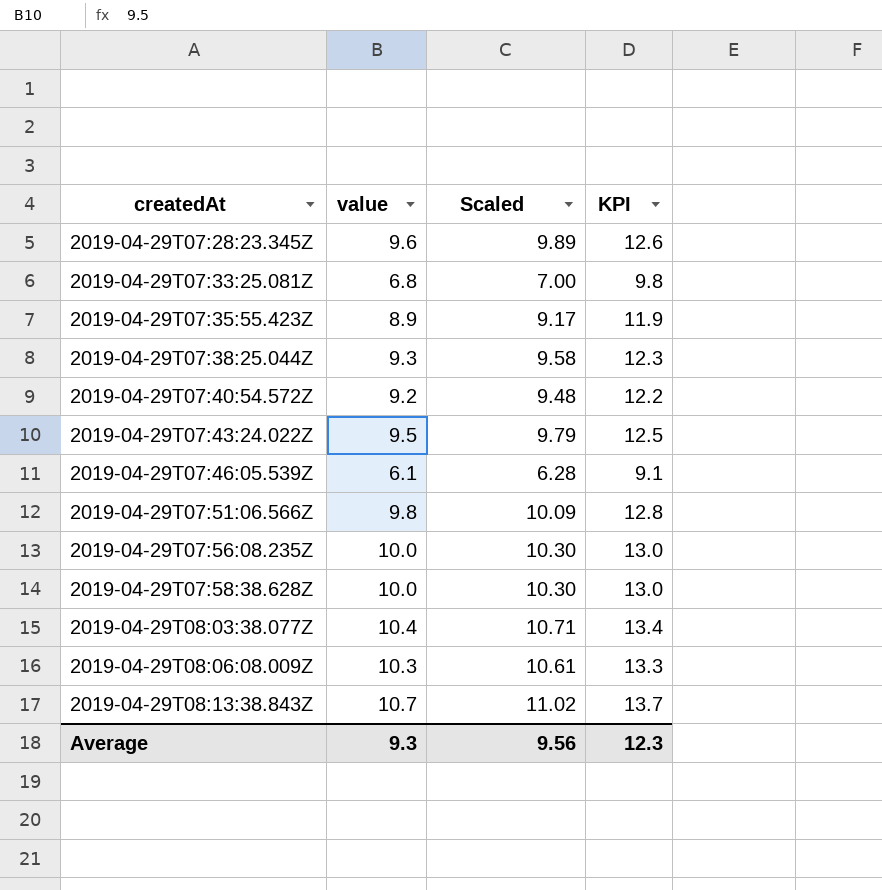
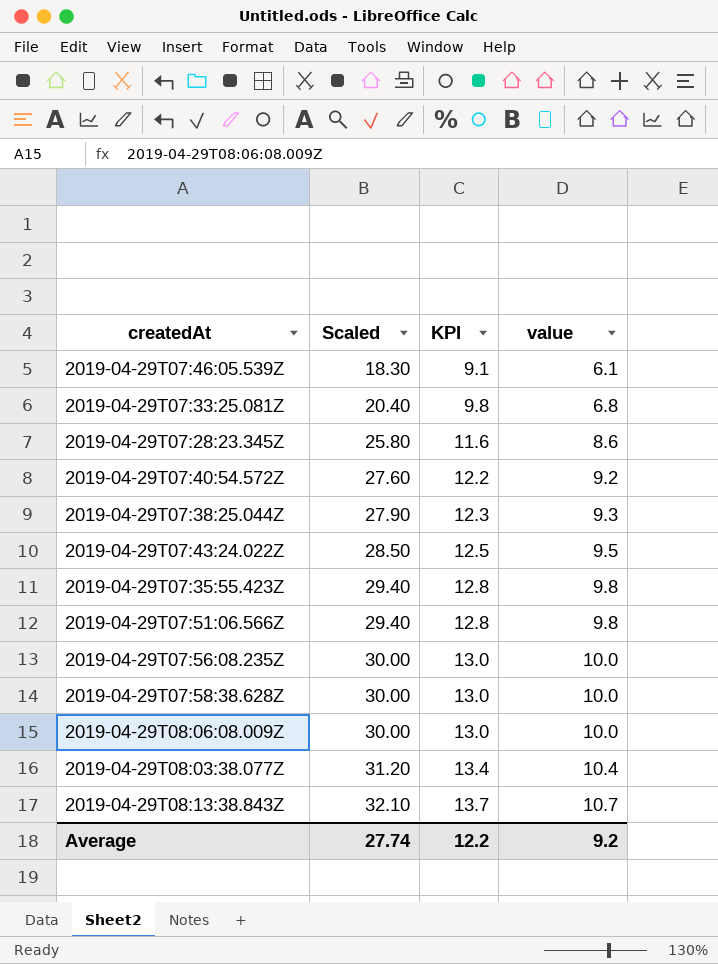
row order: createdAt ascending -> Scaled ascending
column Scaled | formula: [value] * 1.03 -> [value] * 3
column value | position: 2 -> 4
2019-04-29T07:28:23.345Z | KPI: 12.6 -> 11.6
2019-04-29T07:28:23.345Z | value: 9.6 -> 8.6
2019-04-29T07:35:55.423Z | KPI: 11.9 -> 12.8
2019-04-29T07:35:55.423Z | value: 8.9 -> 9.8
2019-04-29T08:06:08.009Z | KPI: 13.3 -> 13.0
2019-04-29T08:06:08.009Z | value: 10.3 -> 10.0
Average | Scaled: 9.56 -> 27.74
Average | KPI: 12.3 -> 12.2
Average | value: 9.3 -> 9.2

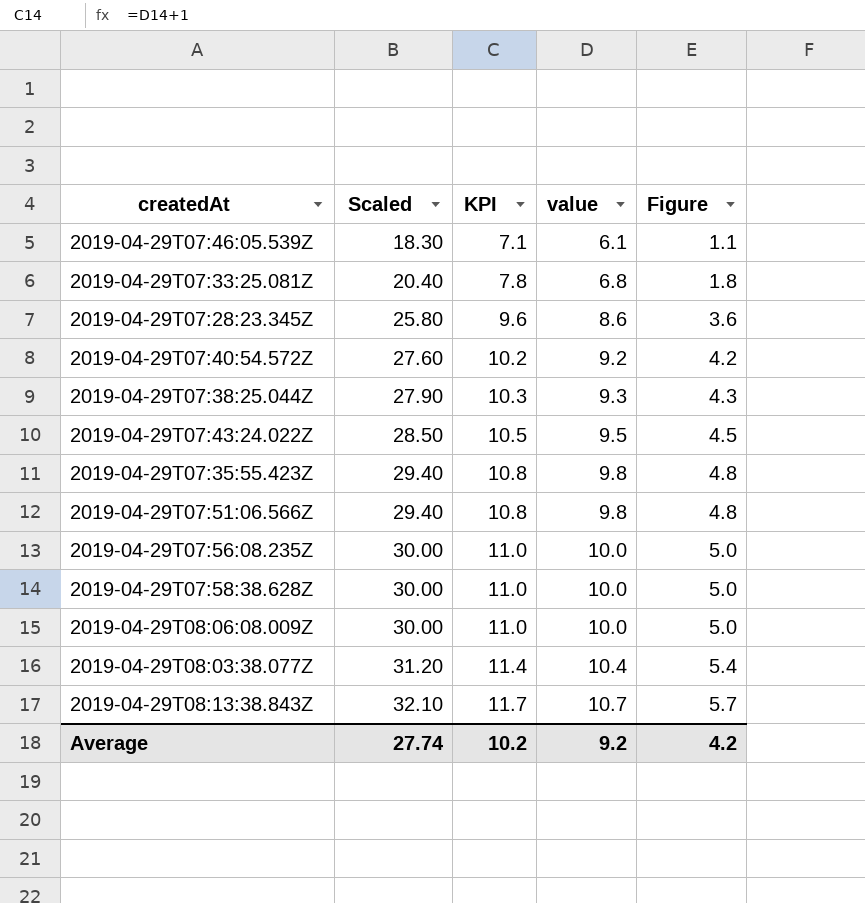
column KPI | formula: [value] + 3 -> [value] + 1
column Figure | formula: none -> [value] - 5
Average | KPI: 12.2 -> 10.2

